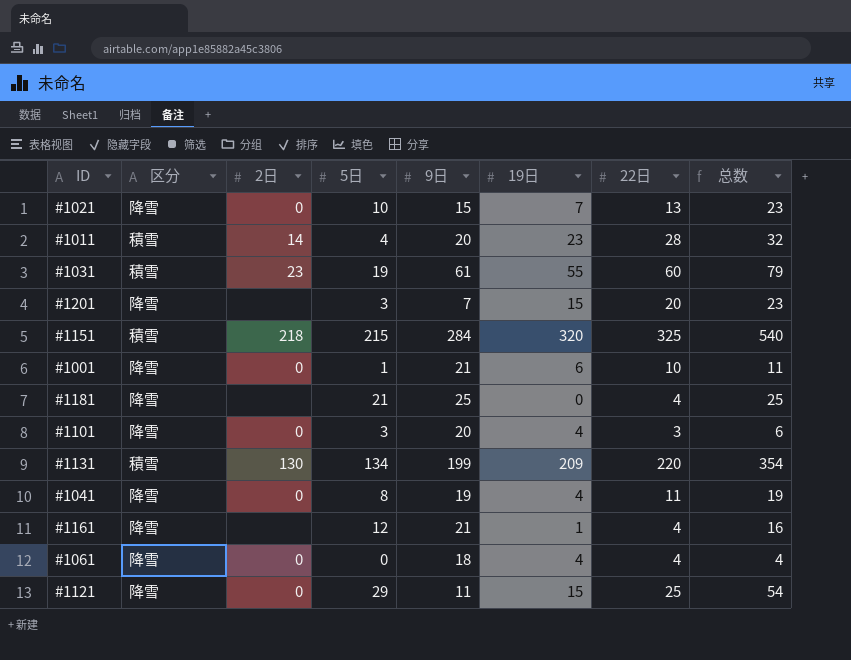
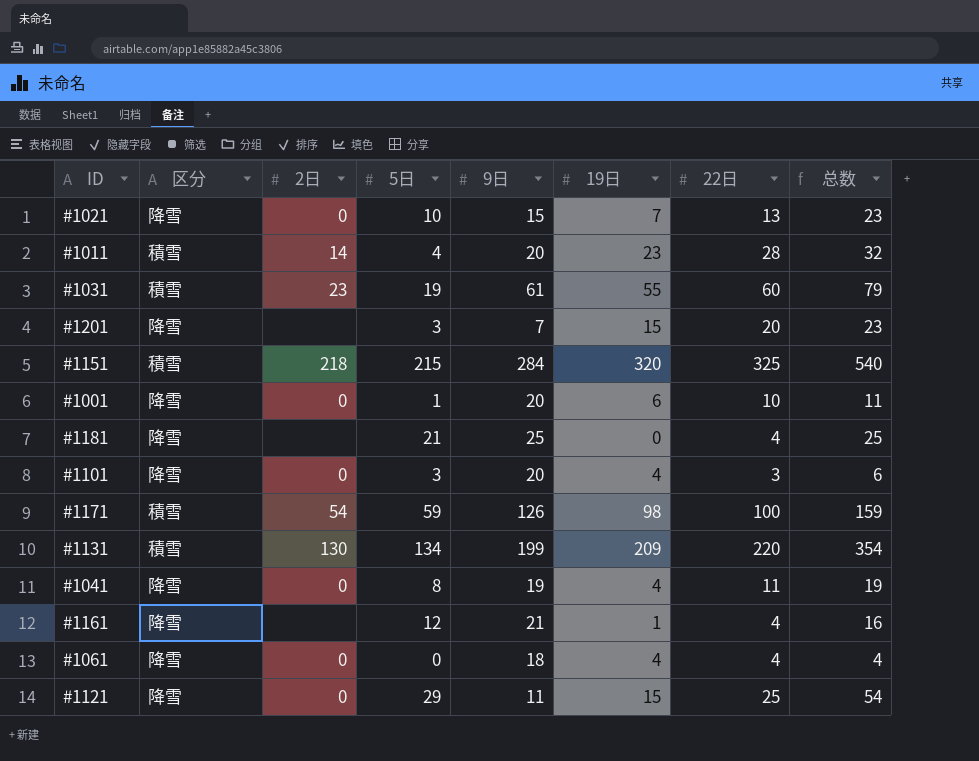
#1001 | 9日: 21 -> 20
row #1171: none -> 積雪 | 54 | 59 | 126 | 98 | 100 | 159

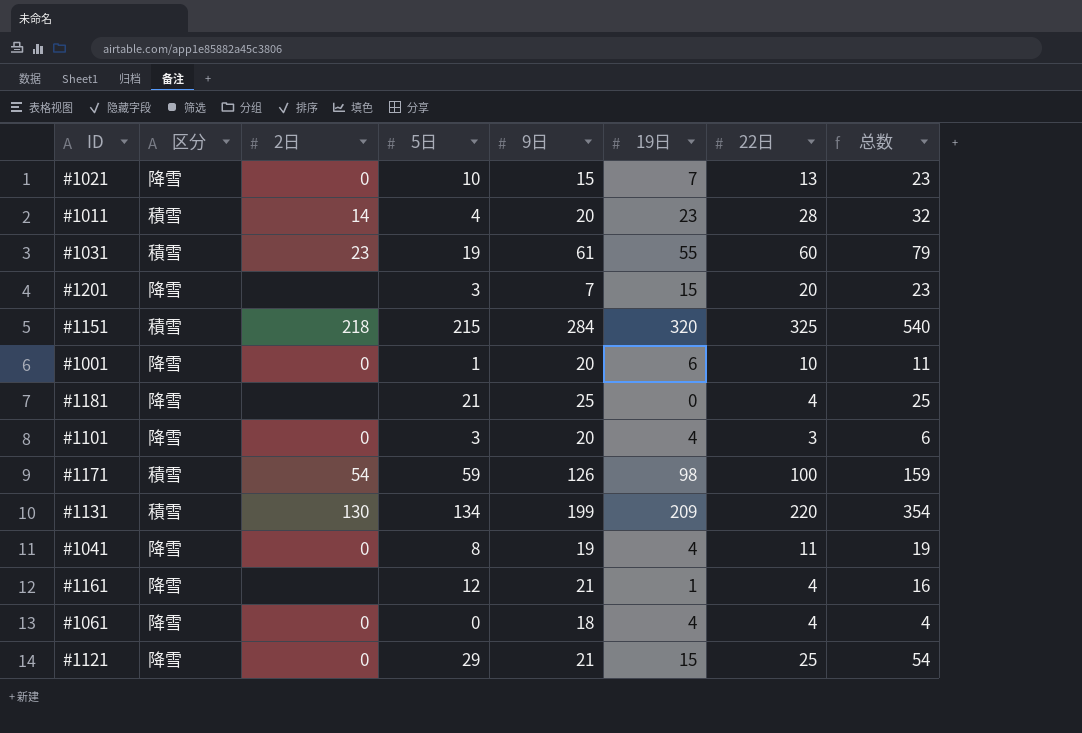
#1121 | 9日: 11 -> 21

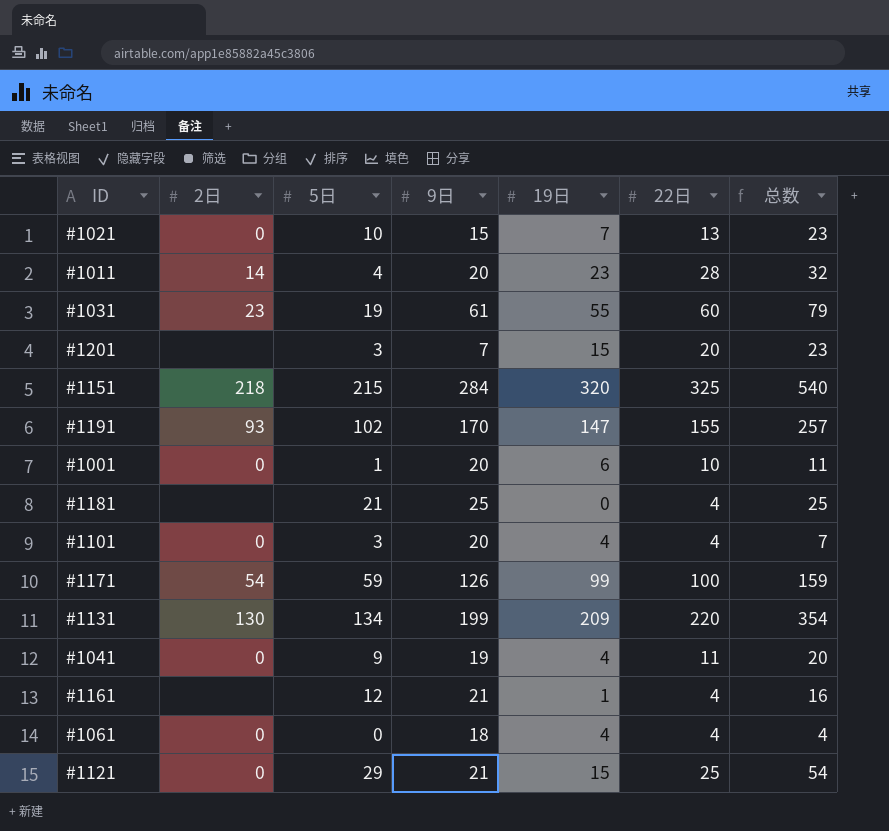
column 区分 | position: 2 -> none
row #1191: none -> 93 | 102 | 170 | 147 | 155 | 257
#1101 | 22日: 3 -> 4
#1101 | 总数: 6 -> 7
#1171 | 19日: 98 -> 99
#1041 | 5日: 8 -> 9
#1041 | 总数: 19 -> 20

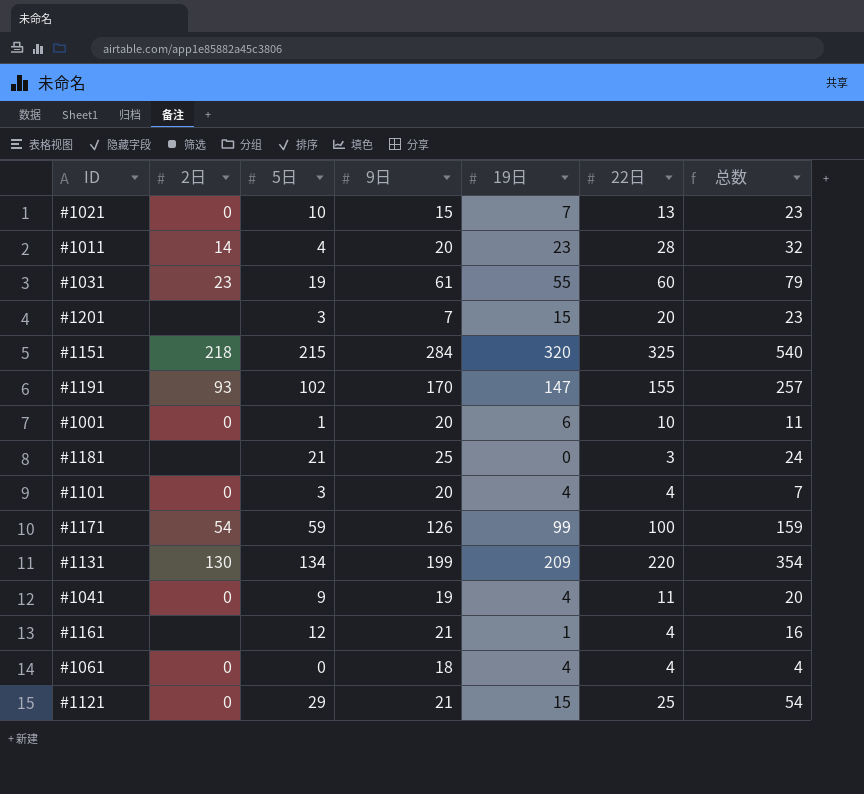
#1181 | 22日: 4 -> 3
#1181 | 总数: 25 -> 24

